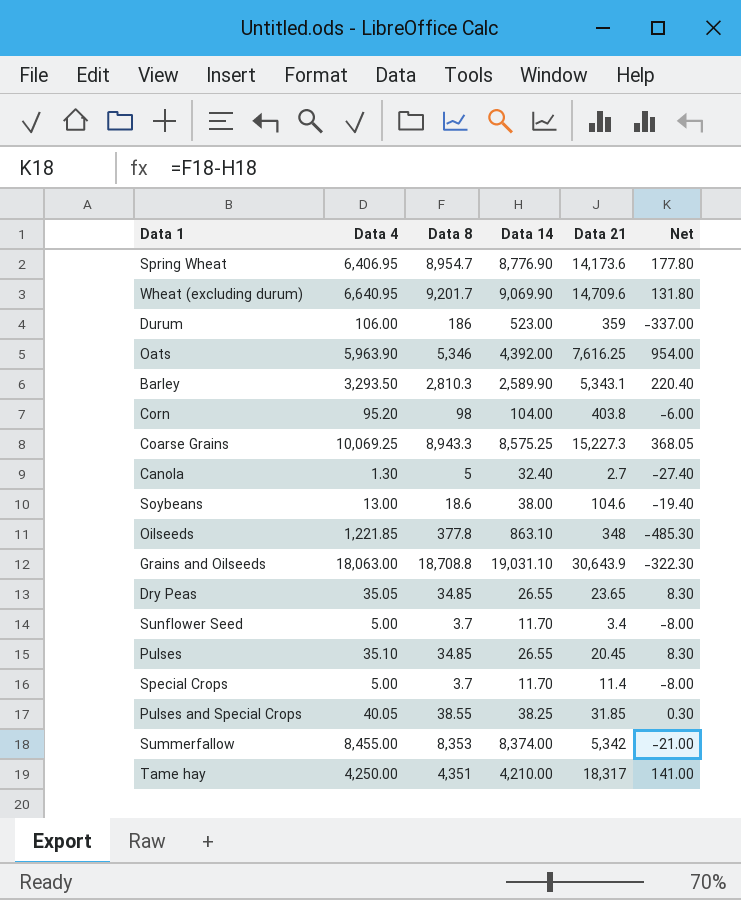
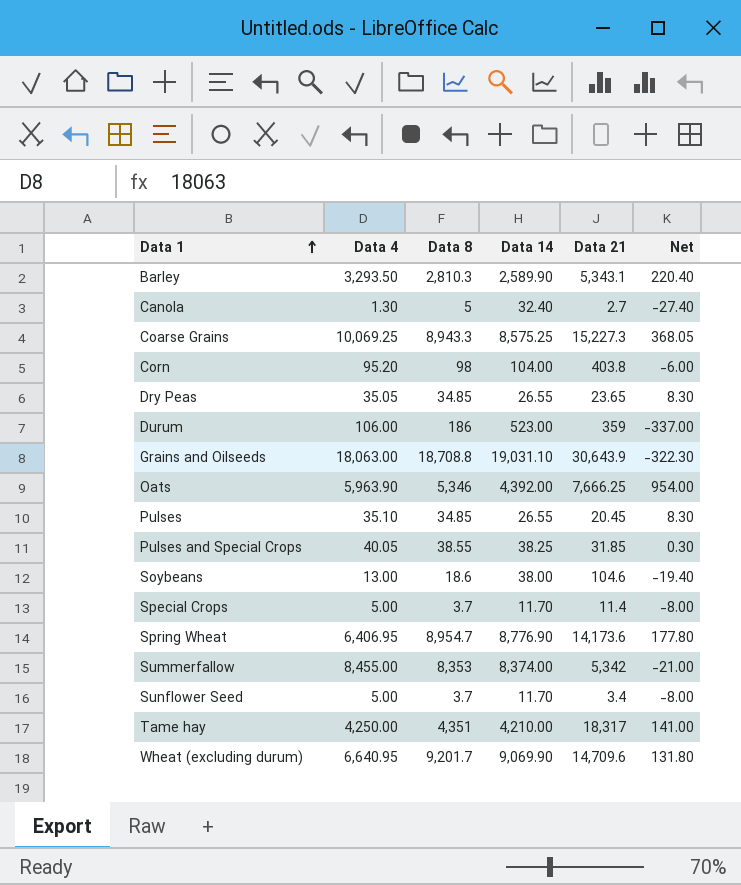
row order: none -> Data 1 ascending
row Oilseeds: 1,221.85 | 377.8 | 863.10 | 348 | -485.30 -> none
Oats | Data 21: 7,616.25 -> 7,666.25

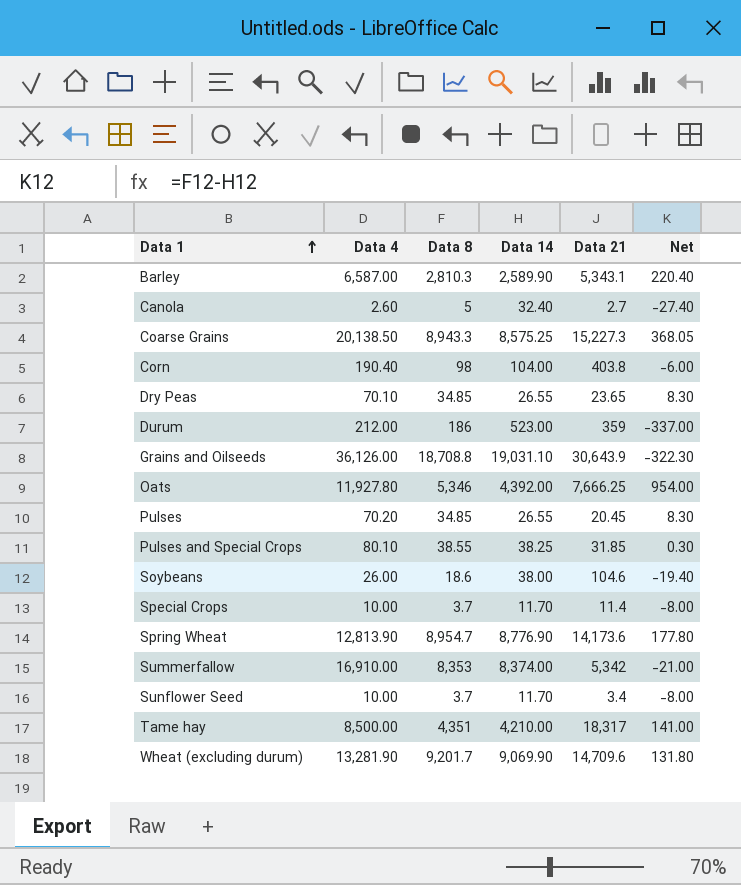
Barley | Data 4: 3,293.50 -> 6,587.00
Canola | Data 4: 1.30 -> 2.60
Coarse Grains | Data 4: 10,069.25 -> 20,138.50
Corn | Data 4: 95.20 -> 190.40
Dry Peas | Data 4: 35.05 -> 70.10
Durum | Data 4: 106.00 -> 212.00
Grains and Oilseeds | Data 4: 18,063.00 -> 36,126.00
Oats | Data 4: 5,963.90 -> 11,927.80
Pulses | Data 4: 35.10 -> 70.20
Pulses and Special Crops | Data 4: 40.05 -> 80.10
Soybeans | Data 4: 13.00 -> 26.00
Special Crops | Data 4: 5.00 -> 10.00
Spring Wheat | Data 4: 6,406.95 -> 12,813.90
Summerfallow | Data 4: 8,455.00 -> 16,910.00
Sunflower Seed | Data 4: 5.00 -> 10.00
Tame hay | Data 4: 4,250.00 -> 8,500.00
Wheat (excluding durum) | Data 4: 6,640.95 -> 13,281.90

